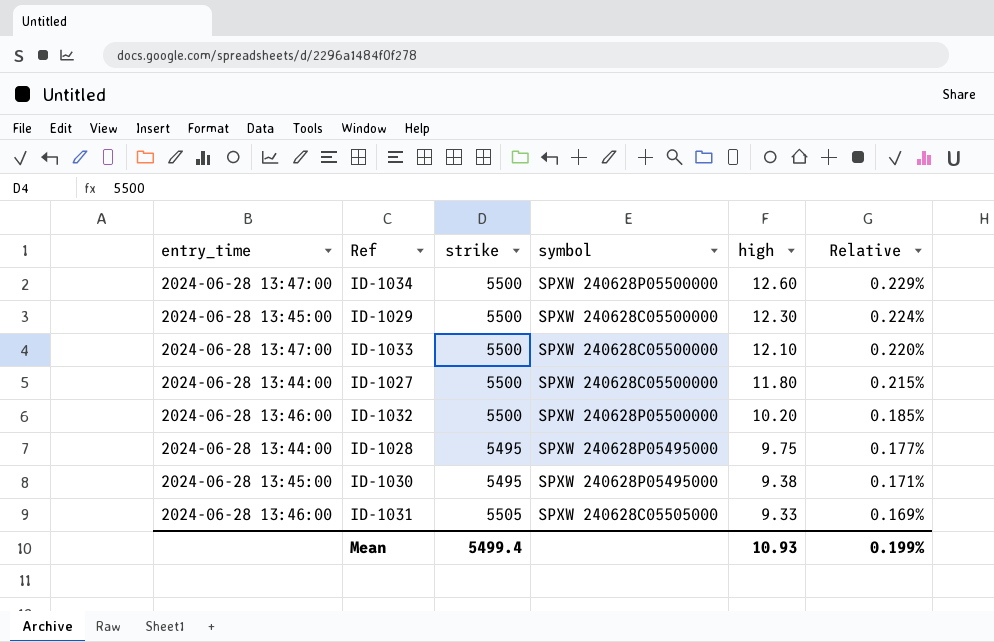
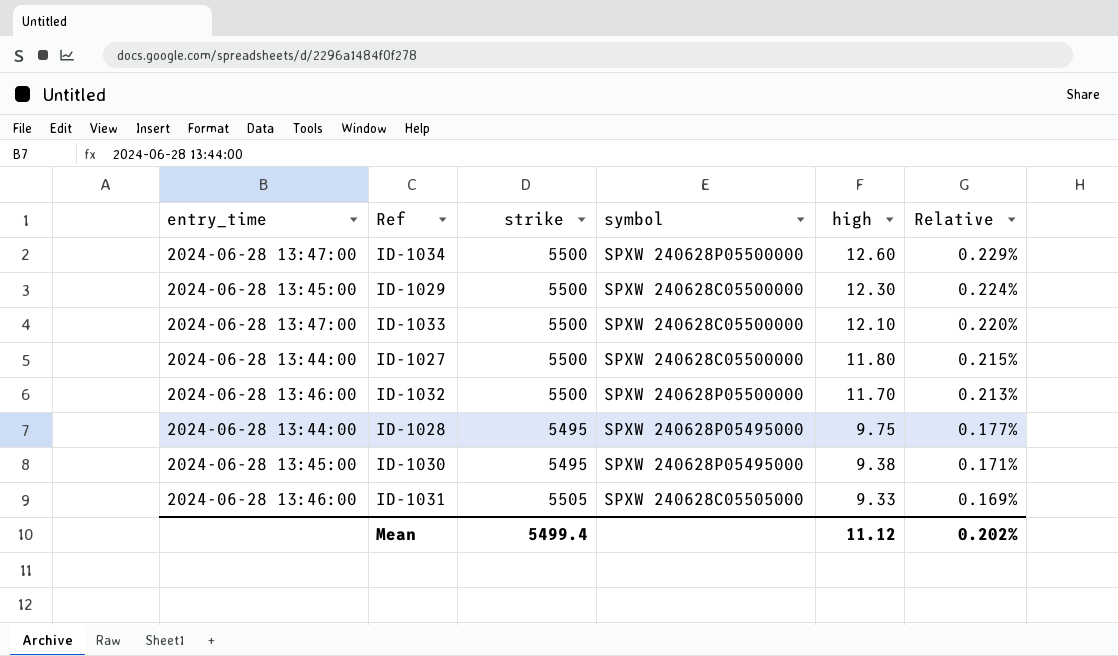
ID-1032 | high: 10.20 -> 11.70
ID-1032 | Relative: 0.185% -> 0.213%
Mean | high: 10.93 -> 11.12
Mean | Relative: 0.199% -> 0.202%

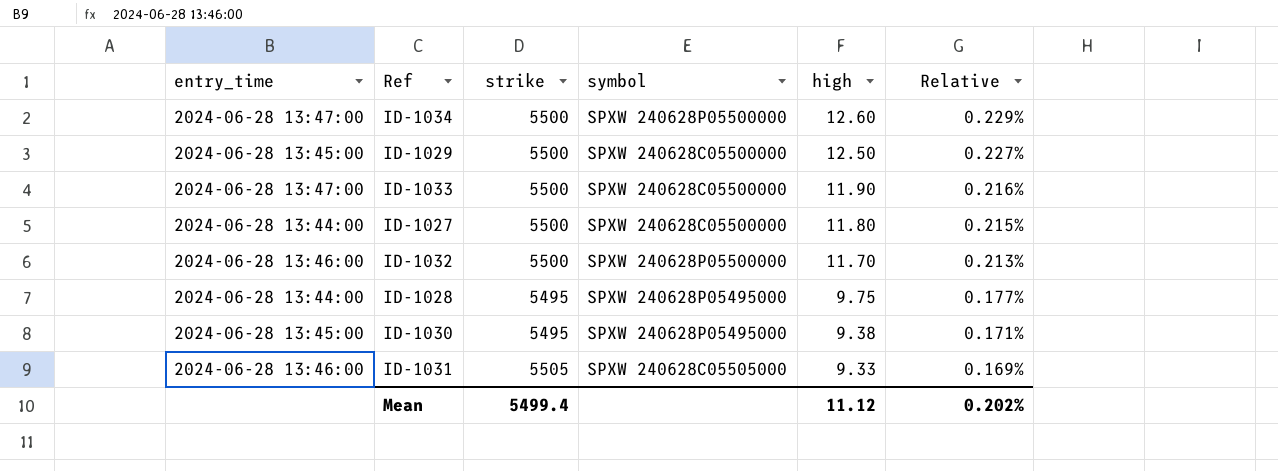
ID-1029 | high: 12.30 -> 12.50
ID-1029 | Relative: 0.224% -> 0.227%
ID-1033 | high: 12.10 -> 11.90
ID-1033 | Relative: 0.220% -> 0.216%

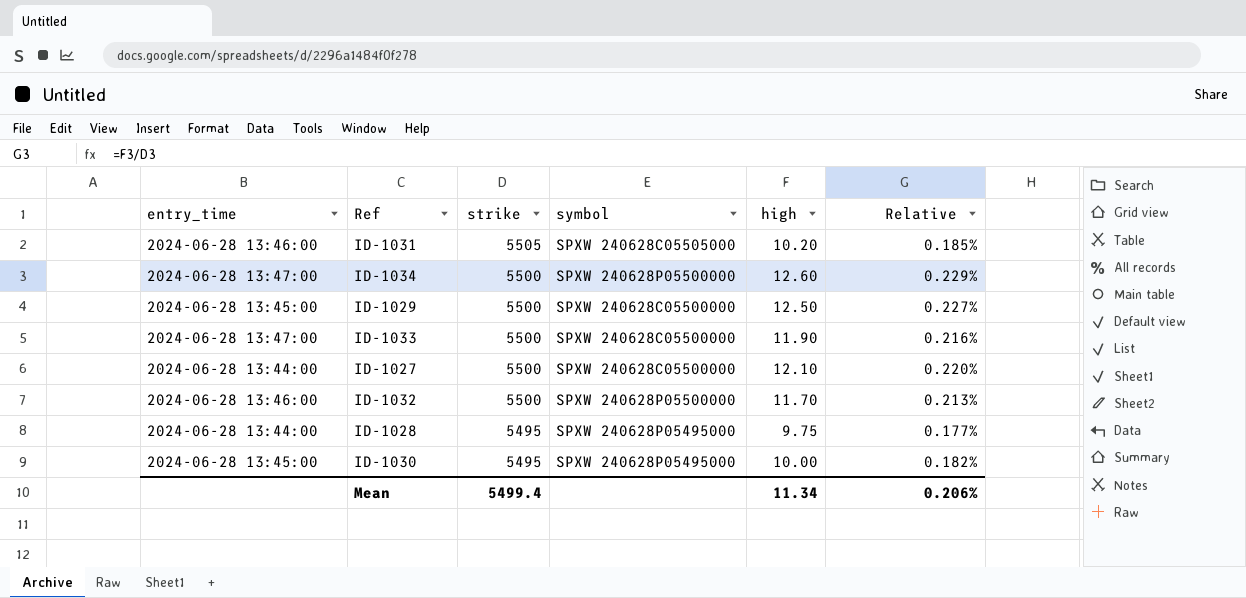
row order: high descending -> strike descending
ID-1031 | high: 9.33 -> 10.20
ID-1031 | Relative: 0.169% -> 0.185%
ID-1027 | high: 11.80 -> 12.10
ID-1027 | Relative: 0.215% -> 0.220%
ID-1030 | high: 9.38 -> 10.00
ID-1030 | Relative: 0.171% -> 0.182%
Mean | high: 11.12 -> 11.34
Mean | Relative: 0.202% -> 0.206%

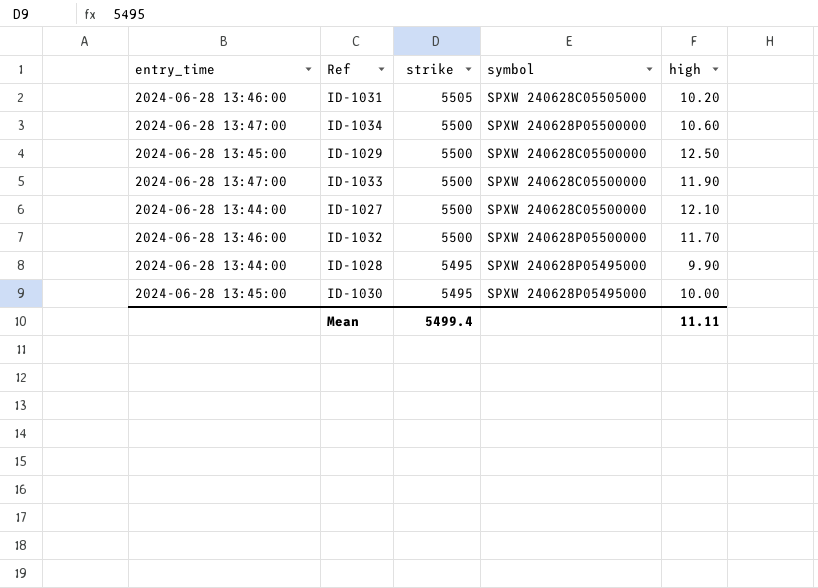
column Relative | formula: [high] / [strike] -> none
ID-1034 | high: 12.60 -> 10.60
ID-1028 | high: 9.75 -> 9.90
Mean | high: 11.34 -> 11.11

